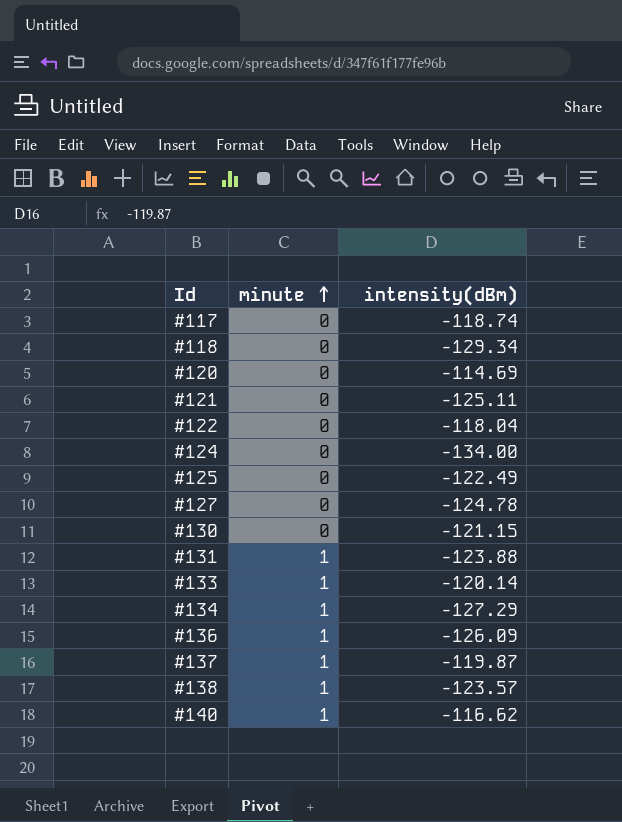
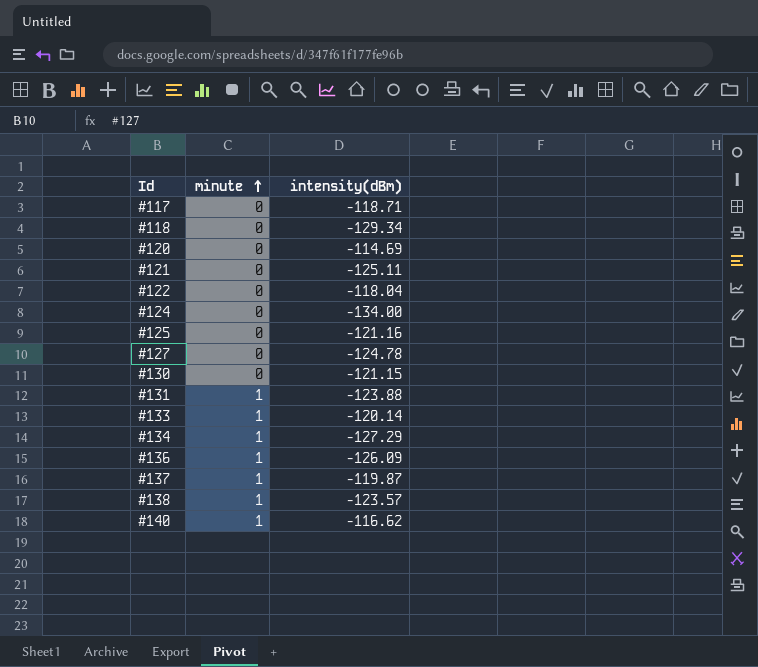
#117 | intensity(dBm): -118.74 -> -118.71
#125 | intensity(dBm): -122.49 -> -121.16

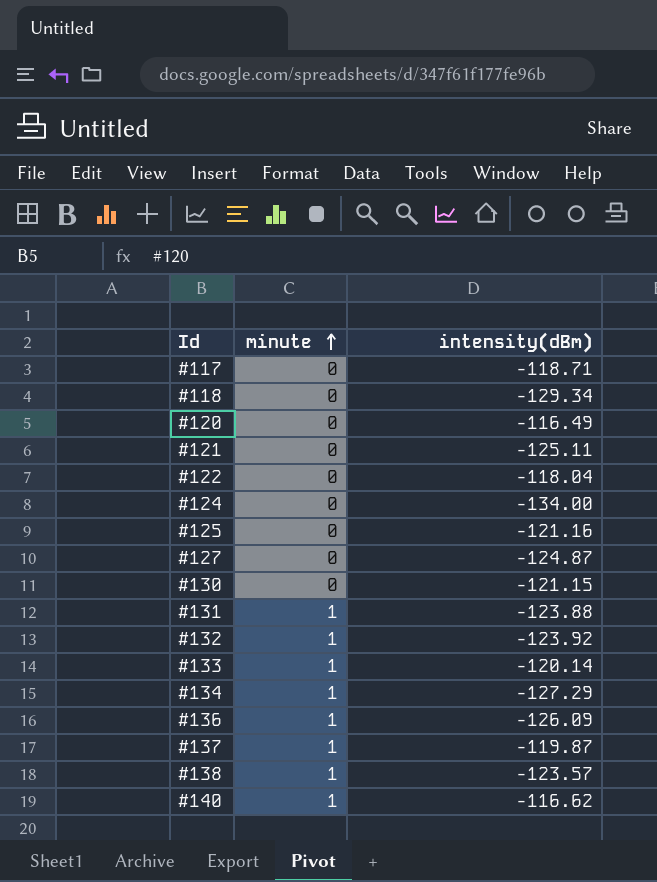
#120 | intensity(dBm): -114.69 -> -116.49
#127 | intensity(dBm): -124.78 -> -124.87
row #132: none -> 1 | -123.92

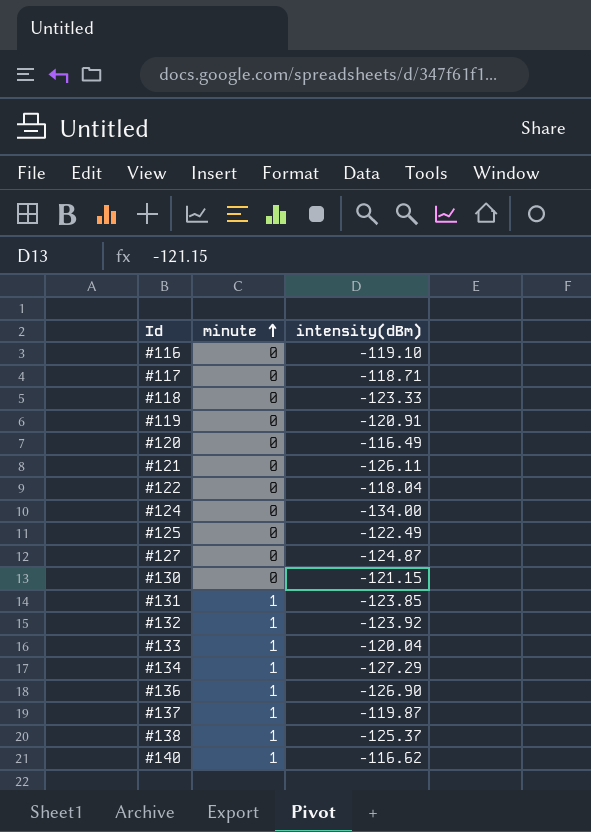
row #116: none -> 0 | -119.10
#118 | intensity(dBm): -129.34 -> -123.33
row #119: none -> 0 | -120.91
#121 | intensity(dBm): -125.11 -> -126.11
#125 | intensity(dBm): -121.16 -> -122.49
#131 | intensity(dBm): -123.88 -> -123.85
#133 | intensity(dBm): -120.14 -> -120.04
#136 | intensity(dBm): -126.09 -> -126.90
#138 | intensity(dBm): -123.57 -> -125.37

